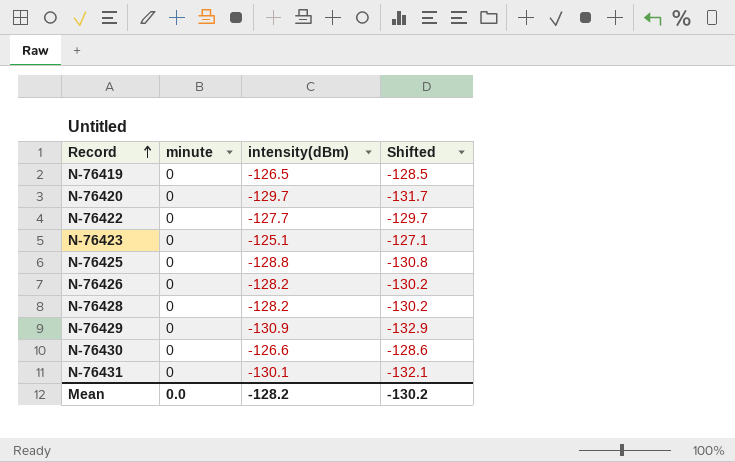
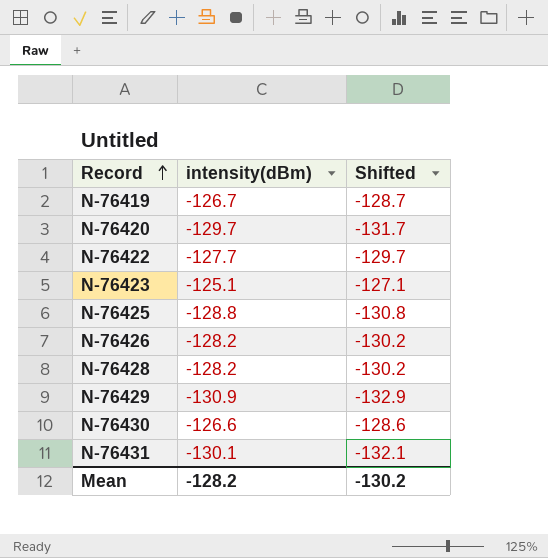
column minute | position: 2 -> none
N-76419 | intensity(dBm): -126.5 -> -126.7
N-76419 | Shifted: -128.5 -> -128.7

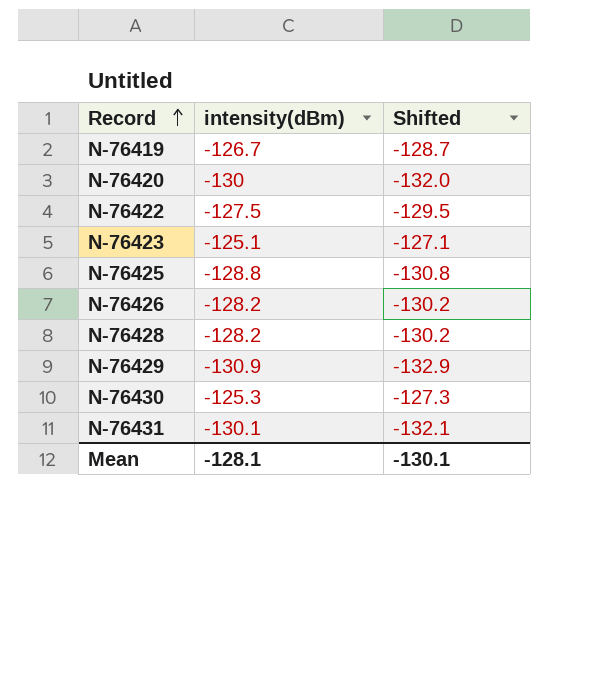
N-76420 | intensity(dBm): -129.7 -> -130
N-76420 | Shifted: -131.7 -> -132.0
N-76422 | intensity(dBm): -127.7 -> -127.5
N-76422 | Shifted: -129.7 -> -129.5
N-76430 | intensity(dBm): -126.6 -> -125.3
N-76430 | Shifted: -128.6 -> -127.3
Mean | intensity(dBm): -128.2 -> -128.1
Mean | Shifted: -130.2 -> -130.1

